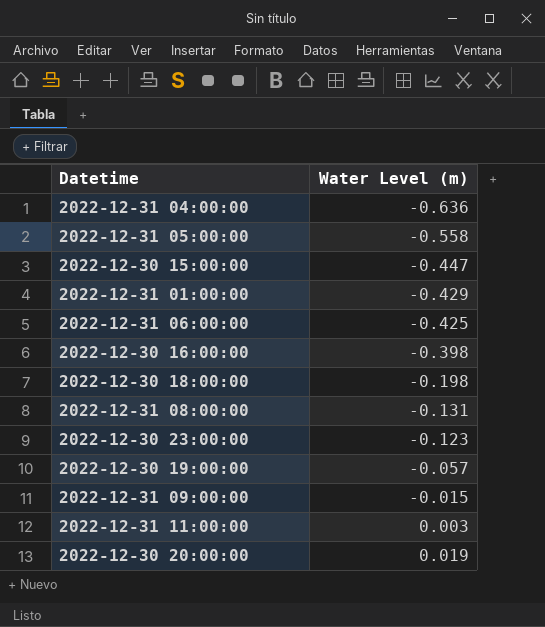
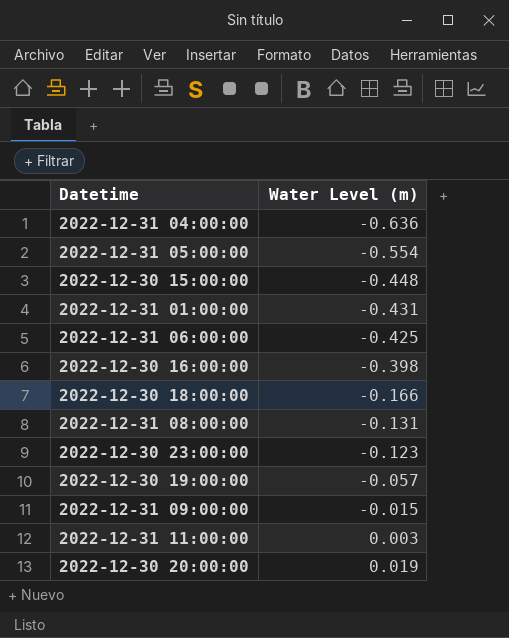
2022-12-31 05:00:00 | Water Level (m): -0.558 -> -0.554
2022-12-30 15:00:00 | Water Level (m): -0.447 -> -0.448
2022-12-31 01:00:00 | Water Level (m): -0.429 -> -0.431
2022-12-30 18:00:00 | Water Level (m): -0.198 -> -0.166

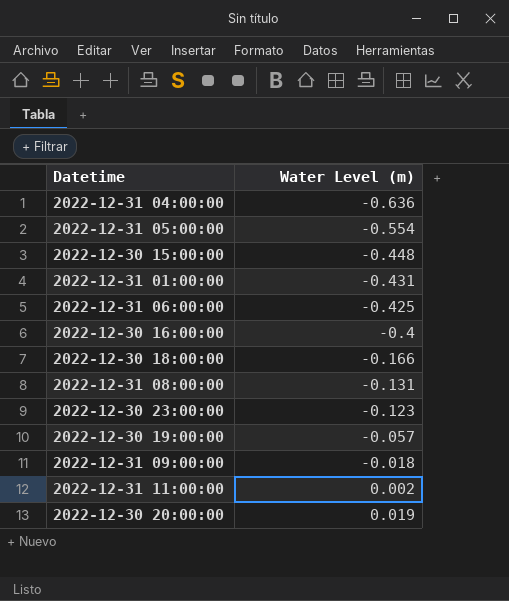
2022-12-30 16:00:00 | Water Level (m): -0.398 -> -0.4
2022-12-31 09:00:00 | Water Level (m): -0.015 -> -0.018
2022-12-31 11:00:00 | Water Level (m): 0.003 -> 0.002

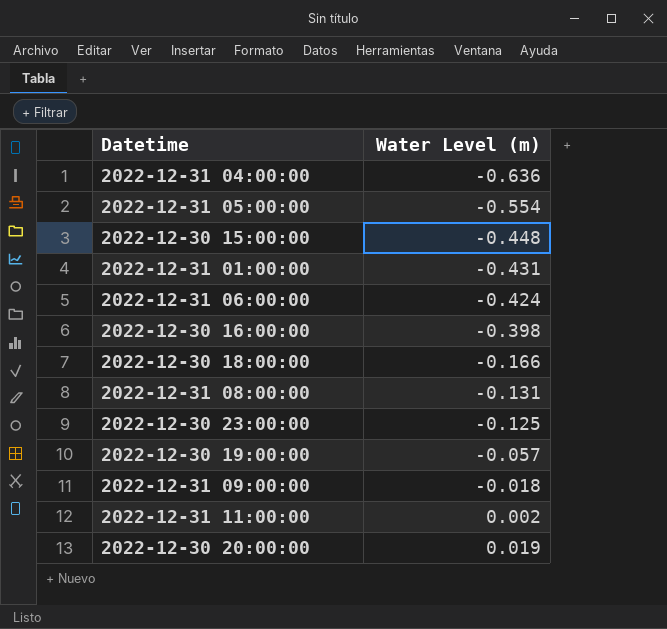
2022-12-31 06:00:00 | Water Level (m): -0.425 -> -0.424
2022-12-30 16:00:00 | Water Level (m): -0.4 -> -0.398
2022-12-30 23:00:00 | Water Level (m): -0.123 -> -0.125

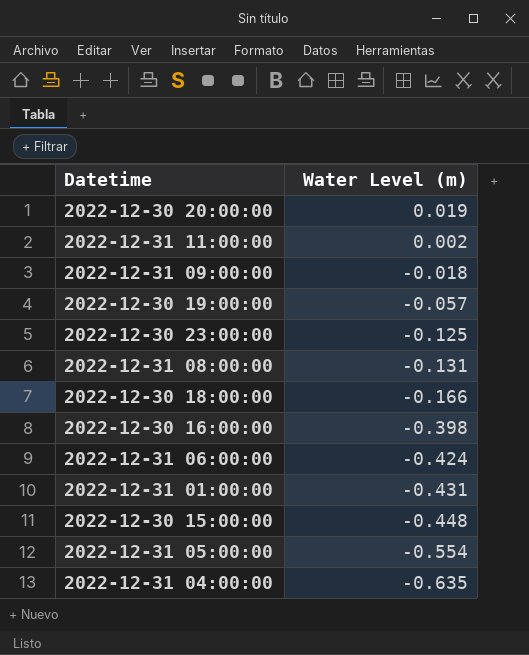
row order: Water Level (m) ascending -> Water Level (m) descending
2022-12-31 04:00:00 | Water Level (m): -0.636 -> -0.635

